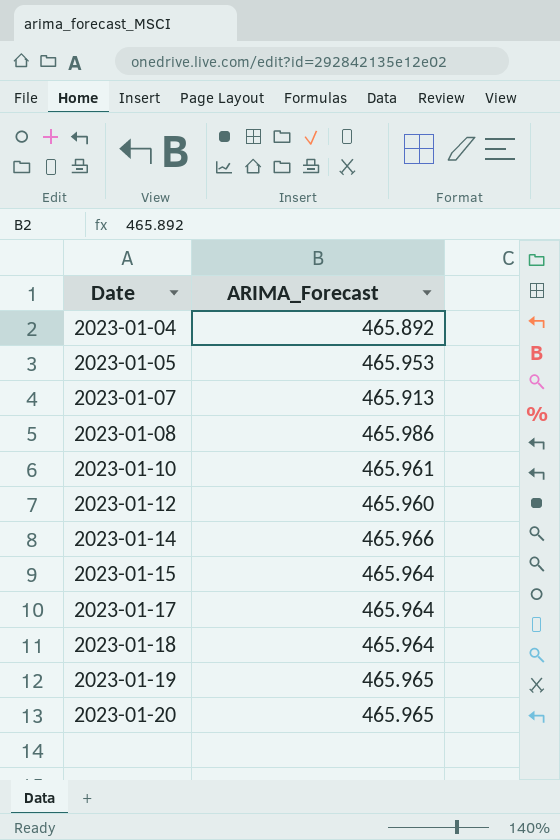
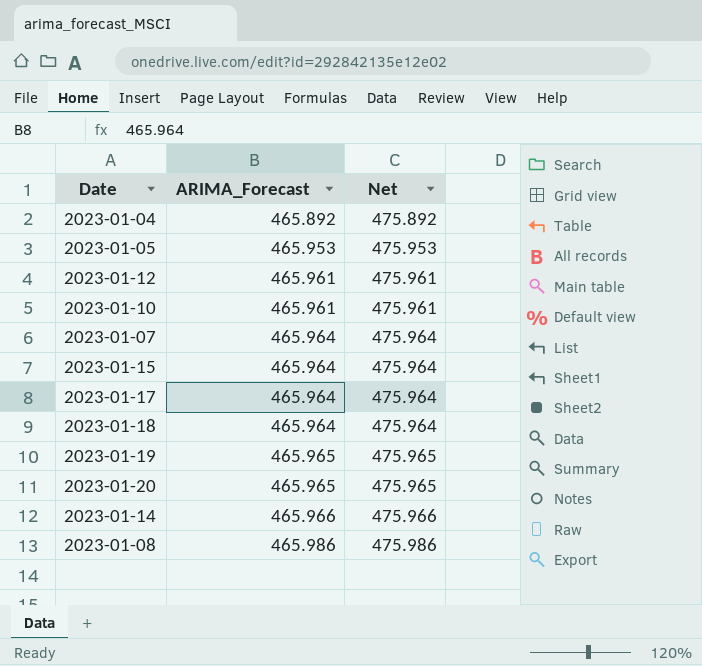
row order: Date ascending -> ARIMA_Forecast ascending
column Net | formula: none -> [ARIMA_Forecast] + 10
2023-01-12 | ARIMA_Forecast: 465.960 -> 465.961
2023-01-07 | ARIMA_Forecast: 465.913 -> 465.964

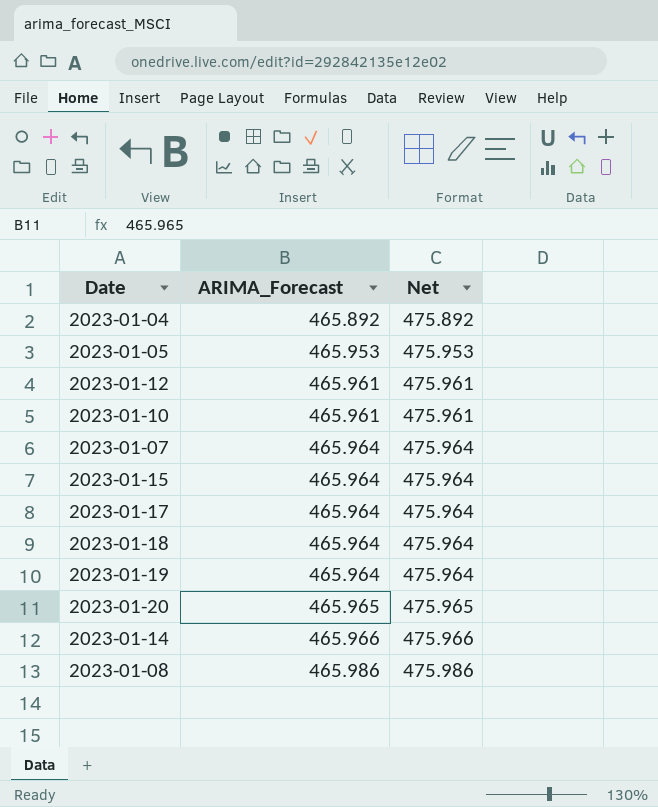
2023-01-19 | ARIMA_Forecast: 465.965 -> 465.964
2023-01-19 | Net: 475.965 -> 475.964

